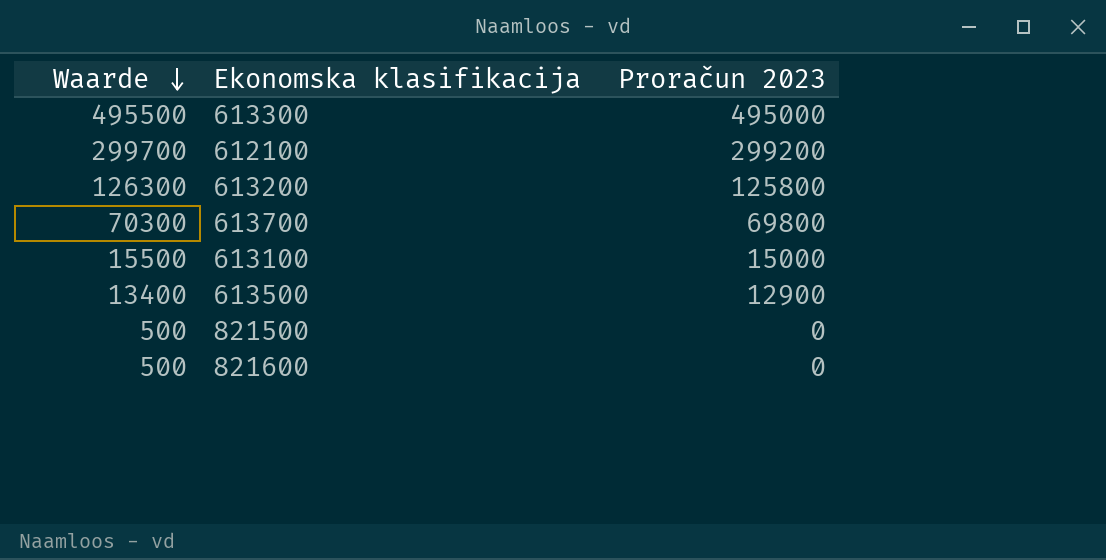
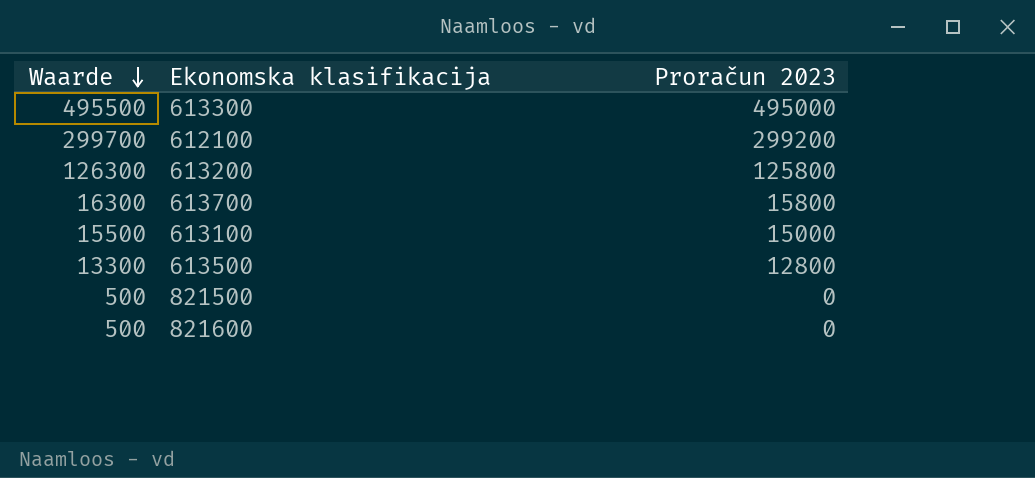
613700 | Waarde: 70300 -> 16300
613700 | Proračun 2023: 69800 -> 15800
613500 | Waarde: 13400 -> 13300
613500 | Proračun 2023: 12900 -> 12800

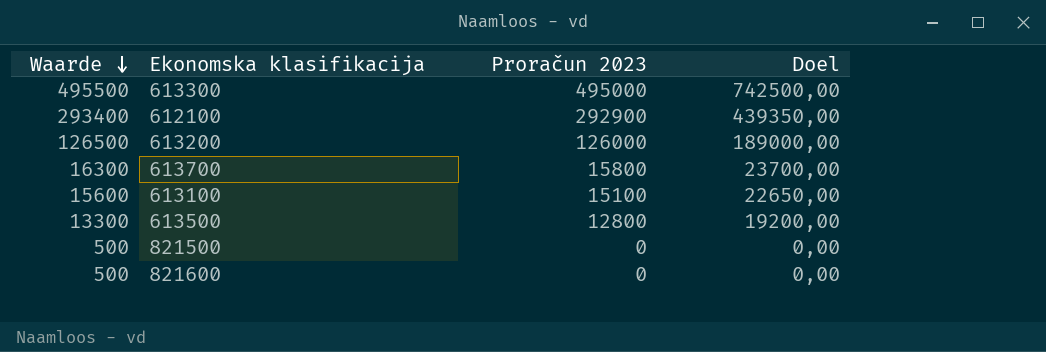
column Doel | formula: none -> [Proračun 2023] * 1,5
612100 | Waarde: 299700 -> 293400
612100 | Proračun 2023: 299200 -> 292900
613200 | Waarde: 126300 -> 126500
613200 | Proračun 2023: 125800 -> 126000
613100 | Waarde: 15500 -> 15600
613100 | Proračun 2023: 15000 -> 15100

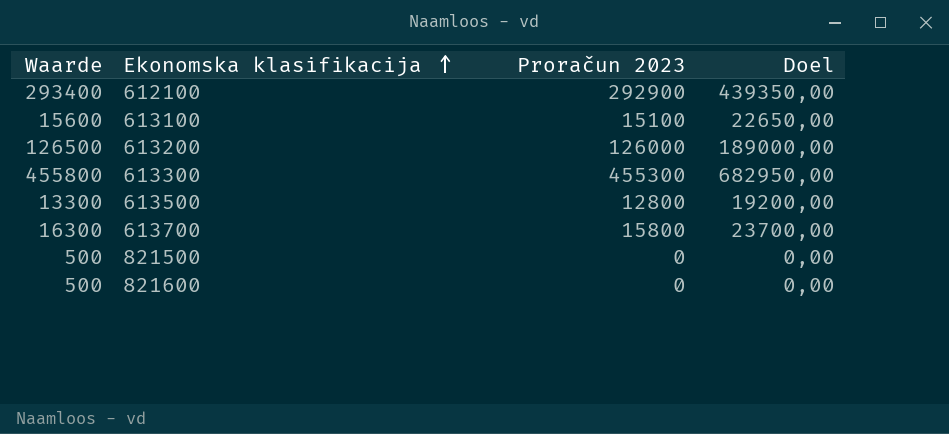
row order: Waarde descending -> Ekonomska klasifikacija ascending
613300 | Waarde: 495500 -> 455800
613300 | Proračun 2023: 495000 -> 455300
613300 | Doel: 742500,00 -> 682950,00

